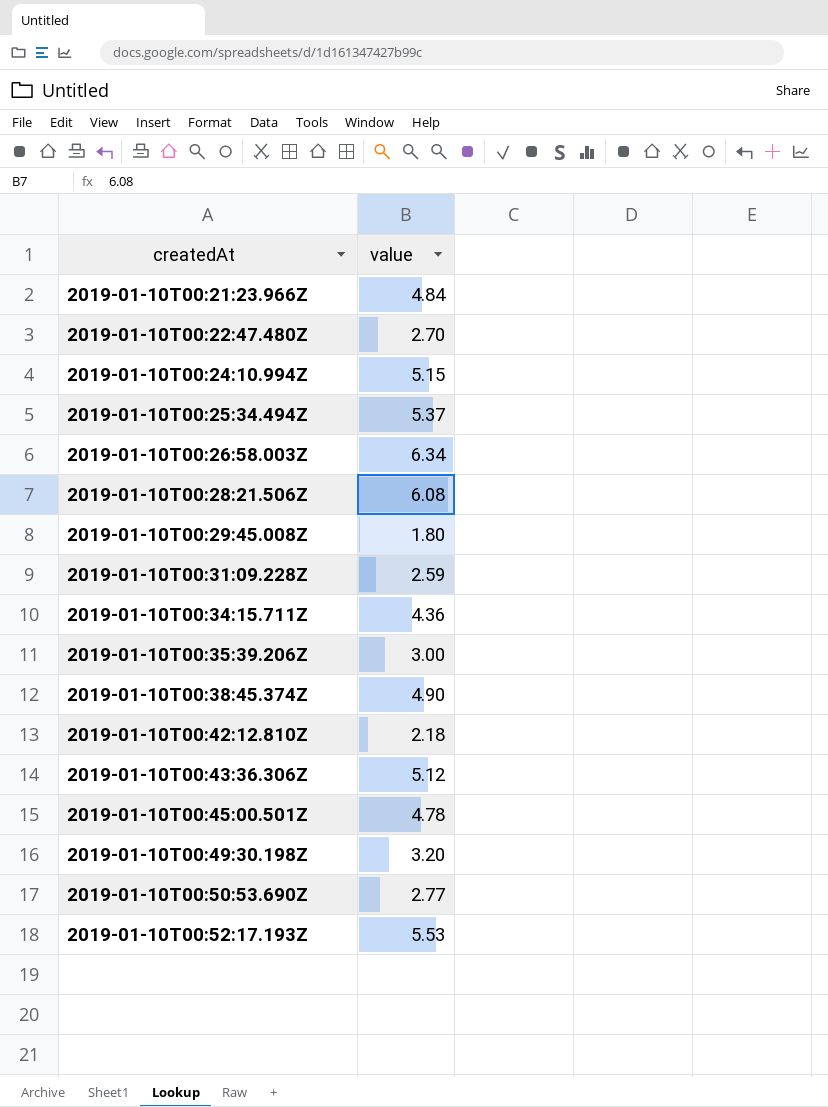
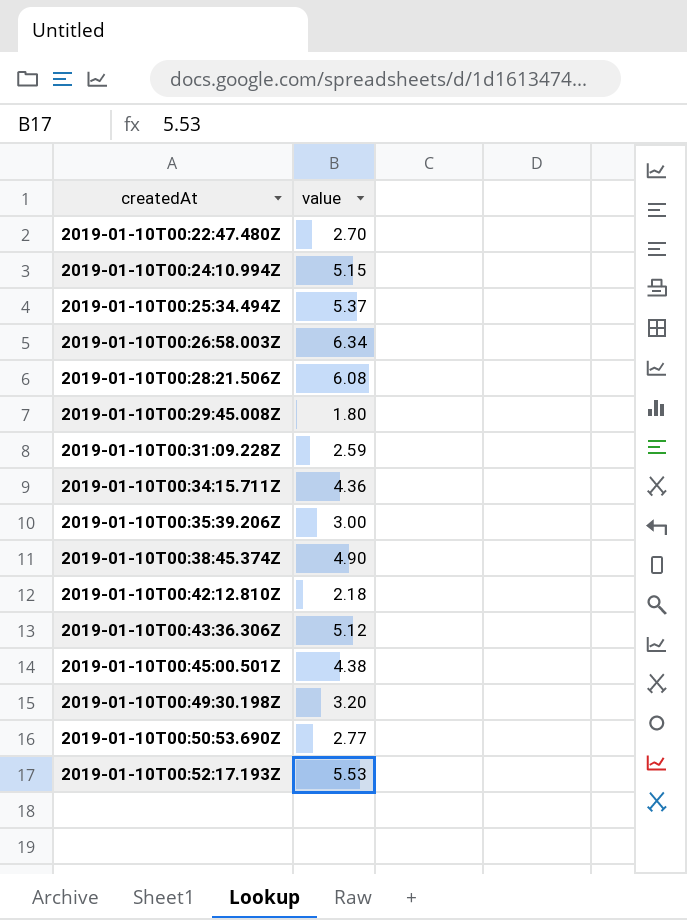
row 2019-01-10T00:21:23.966Z: 4.84 -> none
2019-01-10T00:45:00.501Z | value: 4.78 -> 4.38

